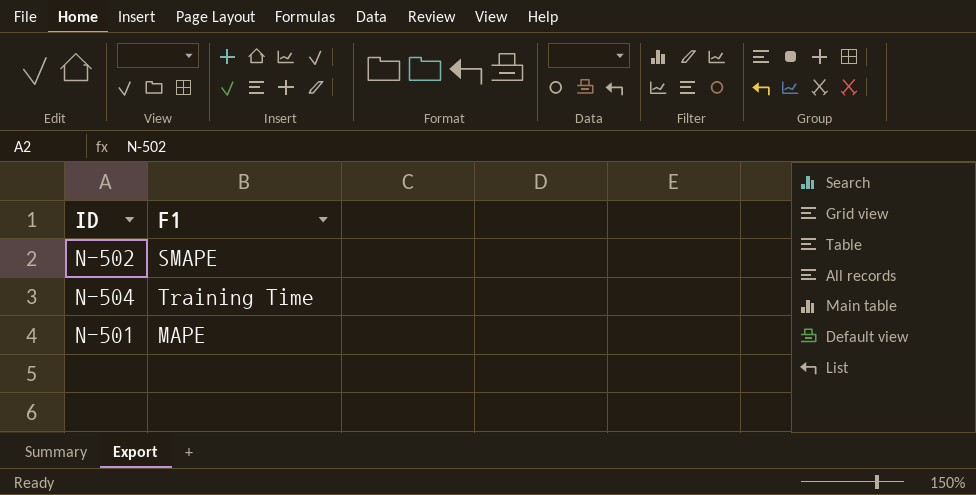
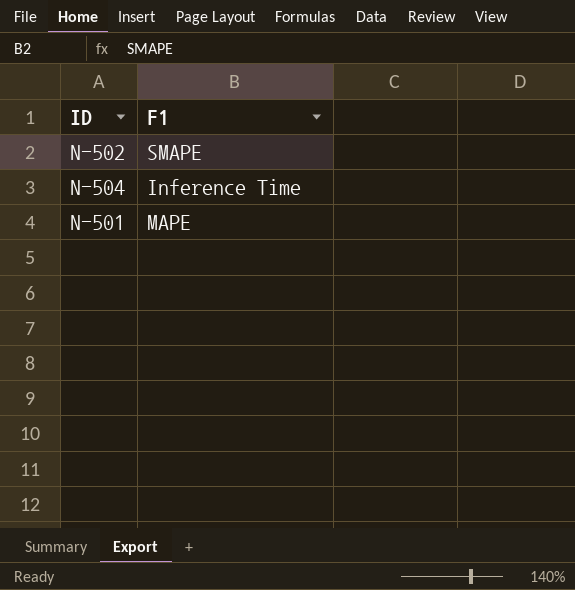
N-504 | F1: Training Time -> Inference Time

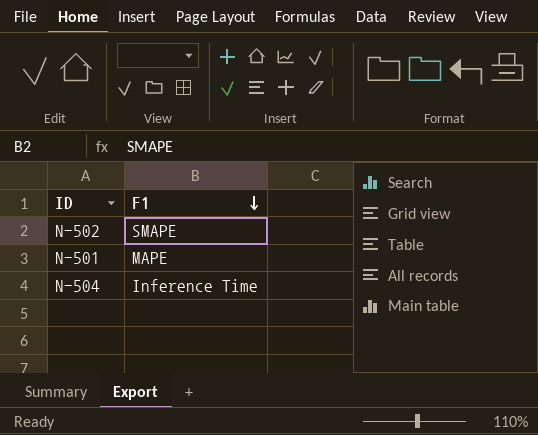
row order: none -> F1 descending

